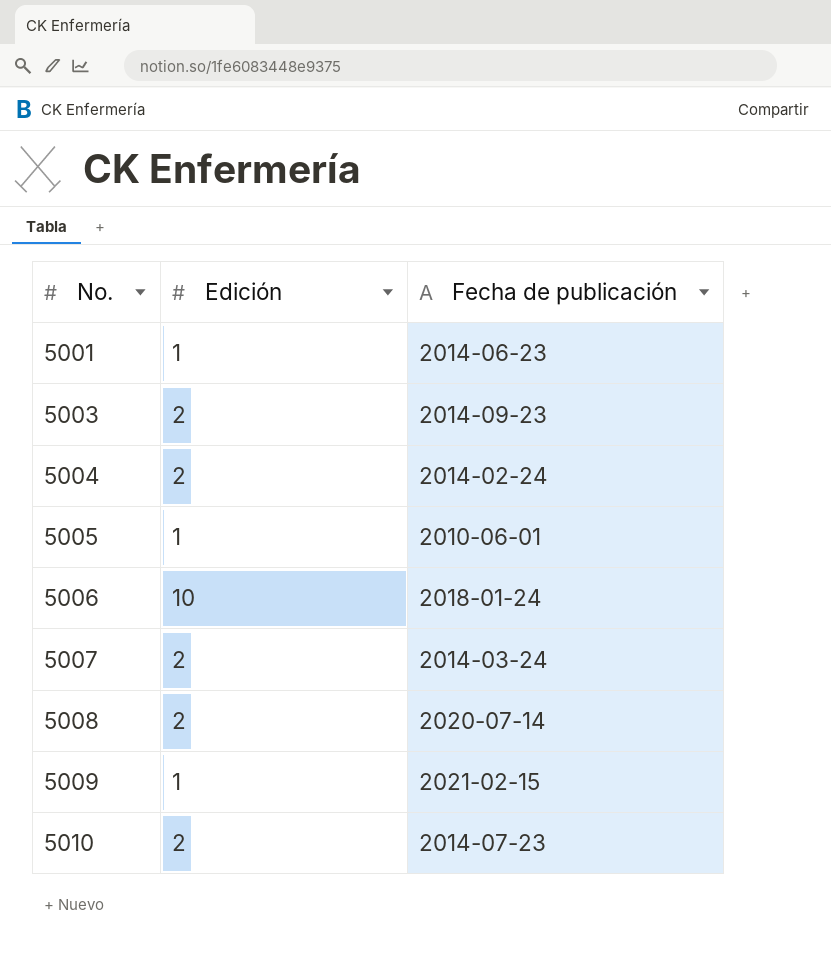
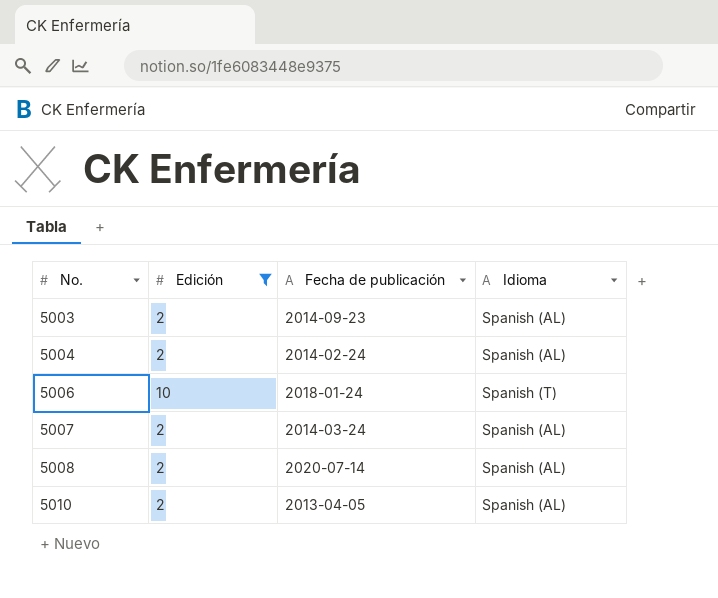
filter: none -> Edición != 1
column Idioma | position: none -> 4
5010 | Fecha de publicación: 2014-07-23 -> 2013-04-05

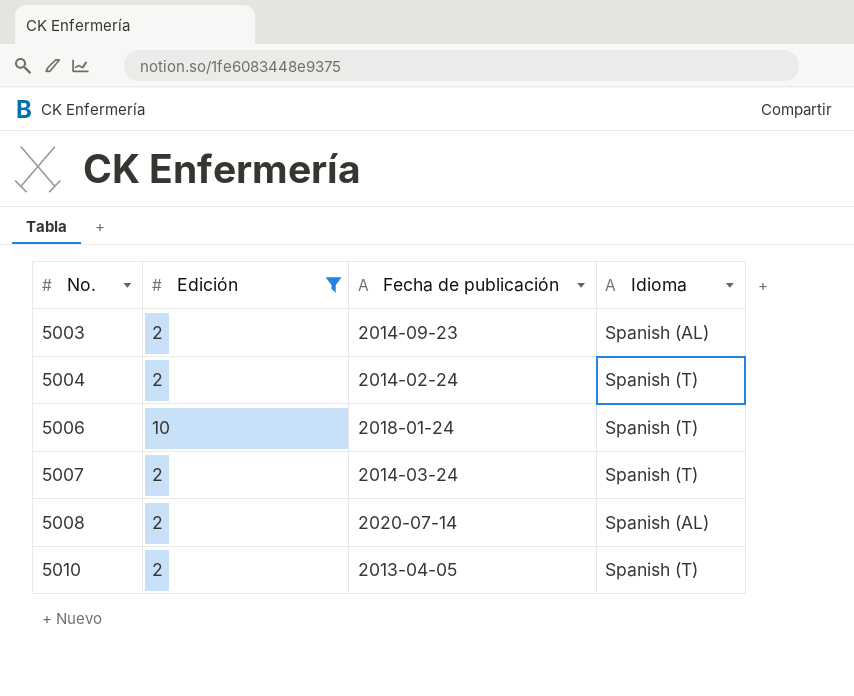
5004 | Idioma: Spanish (AL) -> Spanish (T)
5007 | Idioma: Spanish (AL) -> Spanish (T)
5010 | Idioma: Spanish (AL) -> Spanish (T)

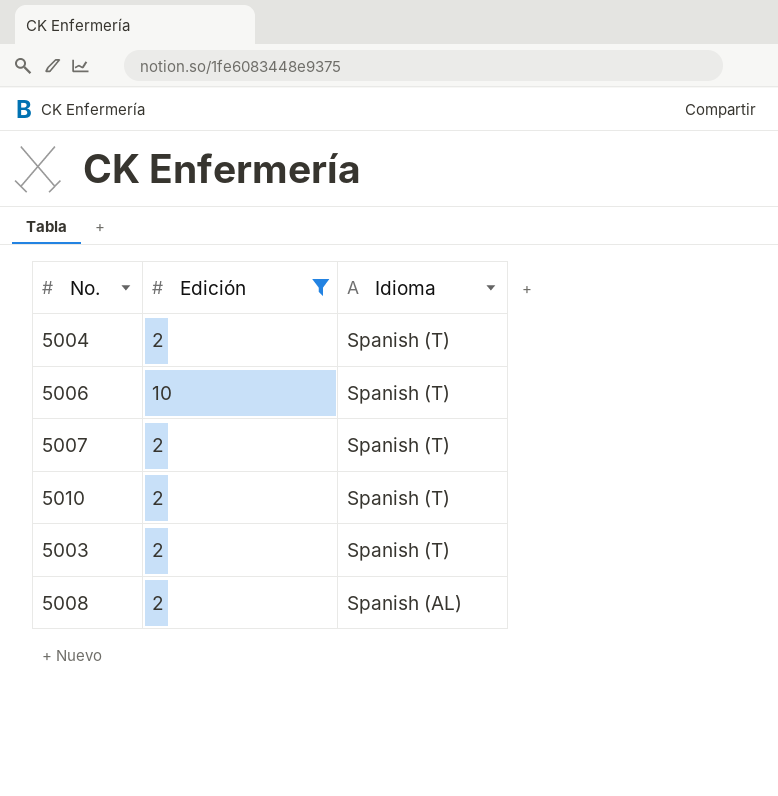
row order: No. ascending -> Idioma descending
column Fecha de publicación | position: 3 -> none
5003 | Idioma: Spanish (AL) -> Spanish (T)

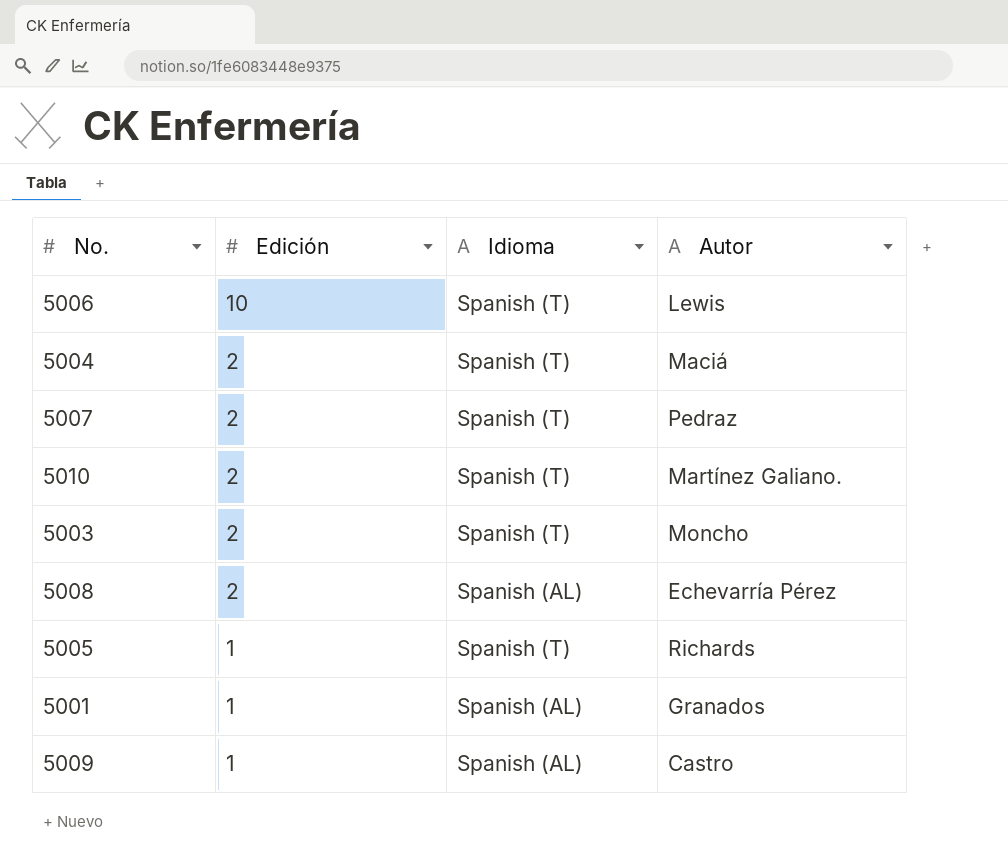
filter: Edición != 1 -> none
row order: Idioma descending -> Edición descending
column Autor | position: none -> 4

